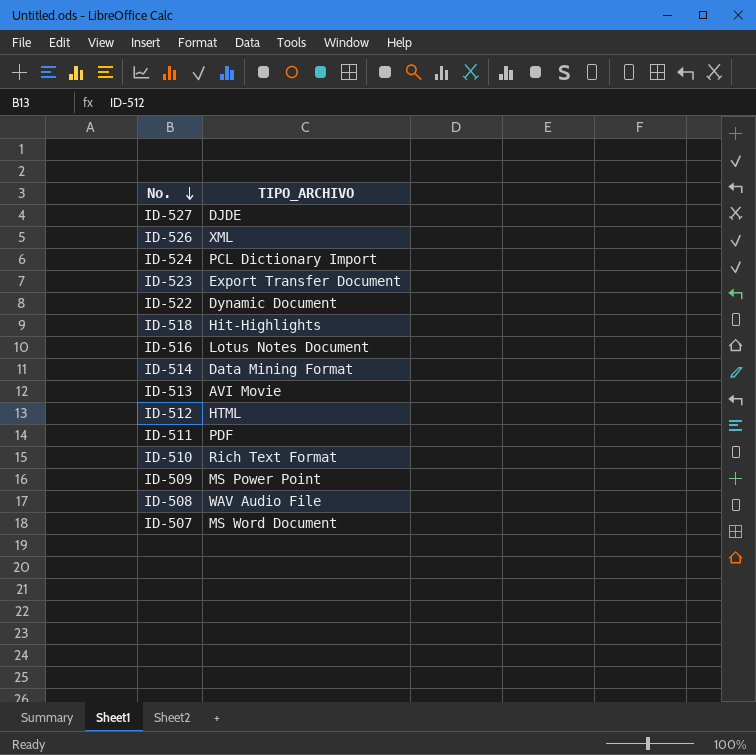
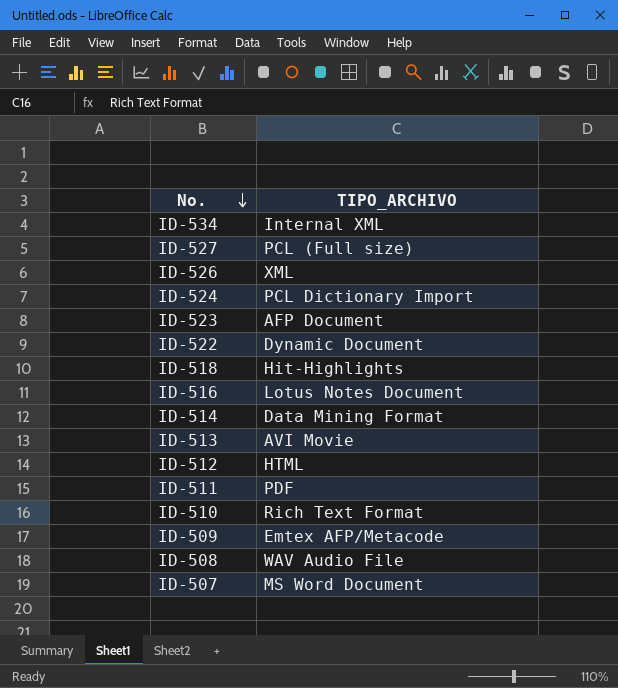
row ID-534: none -> Internal XML
ID-527 | TIPO_ARCHIVO: DJDE -> PCL (Full size)
ID-523 | TIPO_ARCHIVO: Export Transfer Document -> AFP Document
ID-509 | TIPO_ARCHIVO: MS Power Point -> Emtex AFP/Metacode

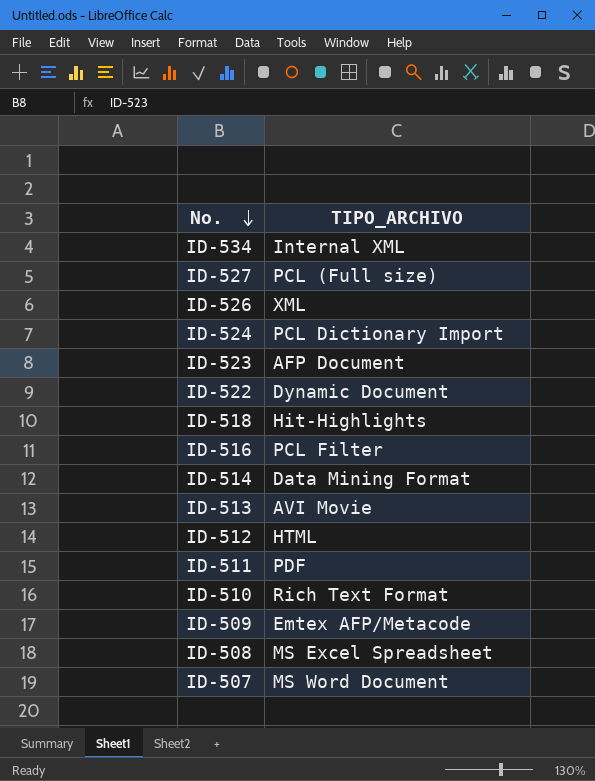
ID-516 | TIPO_ARCHIVO: Lotus Notes Document -> PCL Filter
ID-508 | TIPO_ARCHIVO: WAV Audio File -> MS Excel Spreadsheet

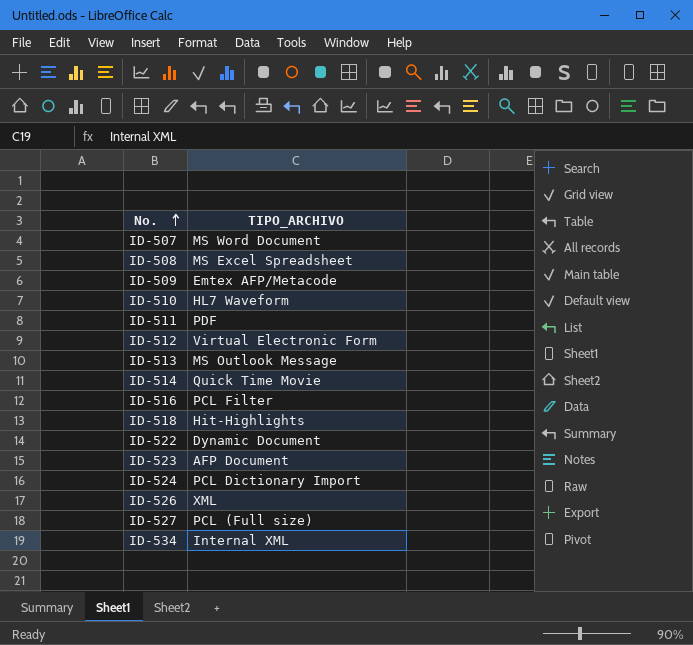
row order: No. descending -> No. ascending
ID-510 | TIPO_ARCHIVO: Rich Text Format -> HL7 Waveform
ID-512 | TIPO_ARCHIVO: HTML -> Virtual Electronic Form
ID-513 | TIPO_ARCHIVO: AVI Movie -> MS Outlook Message
ID-514 | TIPO_ARCHIVO: Data Mining Format -> Quick Time Movie

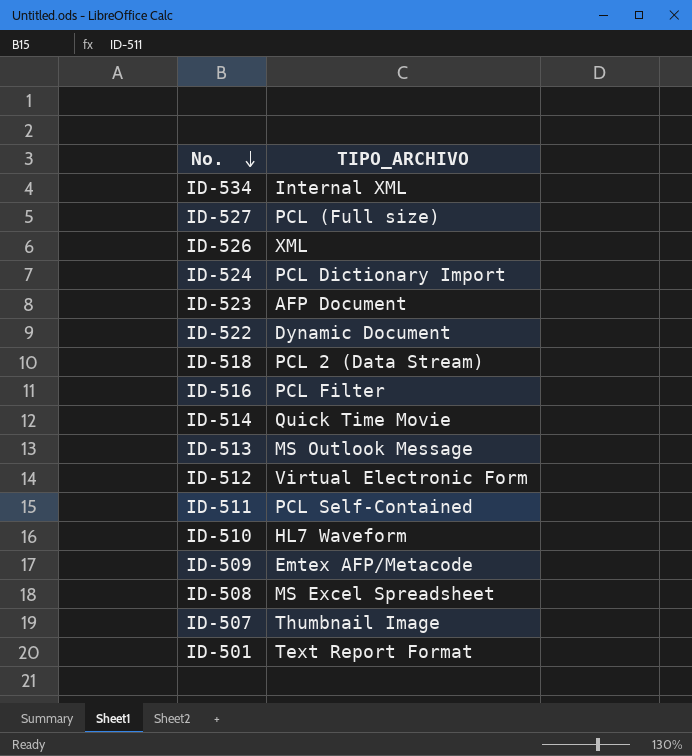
row order: No. ascending -> No. descending
ID-518 | TIPO_ARCHIVO: Hit-Highlights -> PCL 2 (Data Stream)
ID-511 | TIPO_ARCHIVO: PDF -> PCL Self-Contained
ID-507 | TIPO_ARCHIVO: MS Word Document -> Thumbnail Image
row ID-501: none -> Text Report Format

